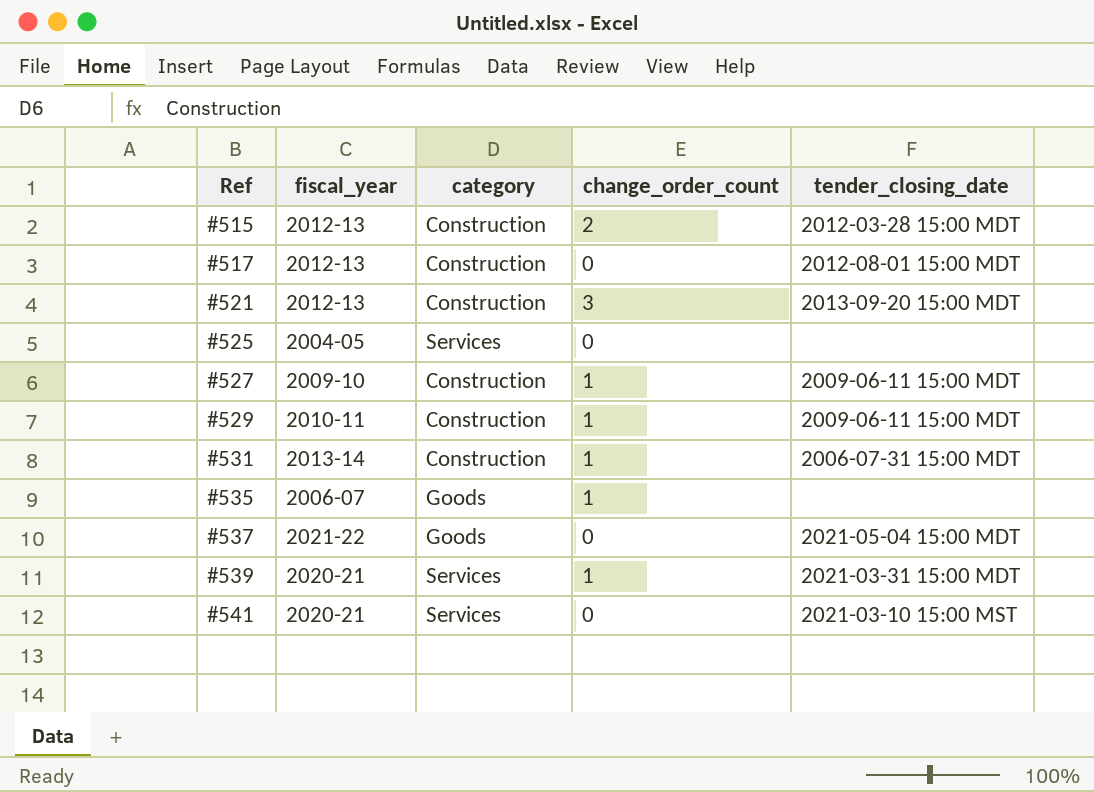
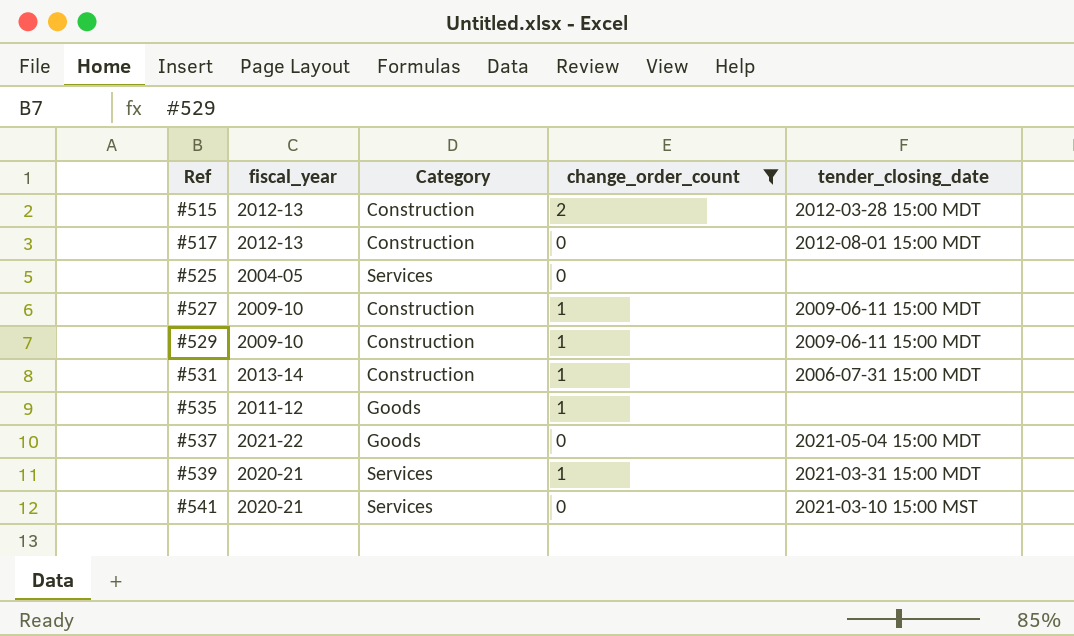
filter: none -> change_order_count != 3
column name: category -> Category
#529 | fiscal_year: 2010-11 -> 2009-10
#535 | fiscal_year: 2006-07 -> 2011-12

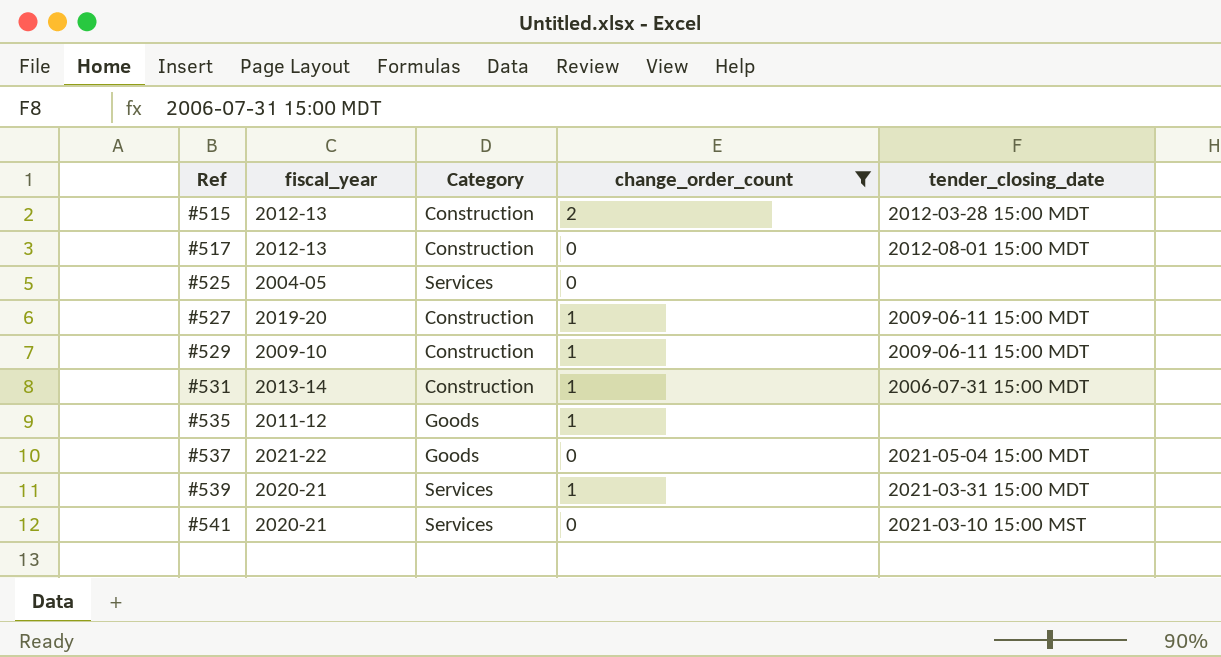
#527 | fiscal_year: 2009-10 -> 2019-20

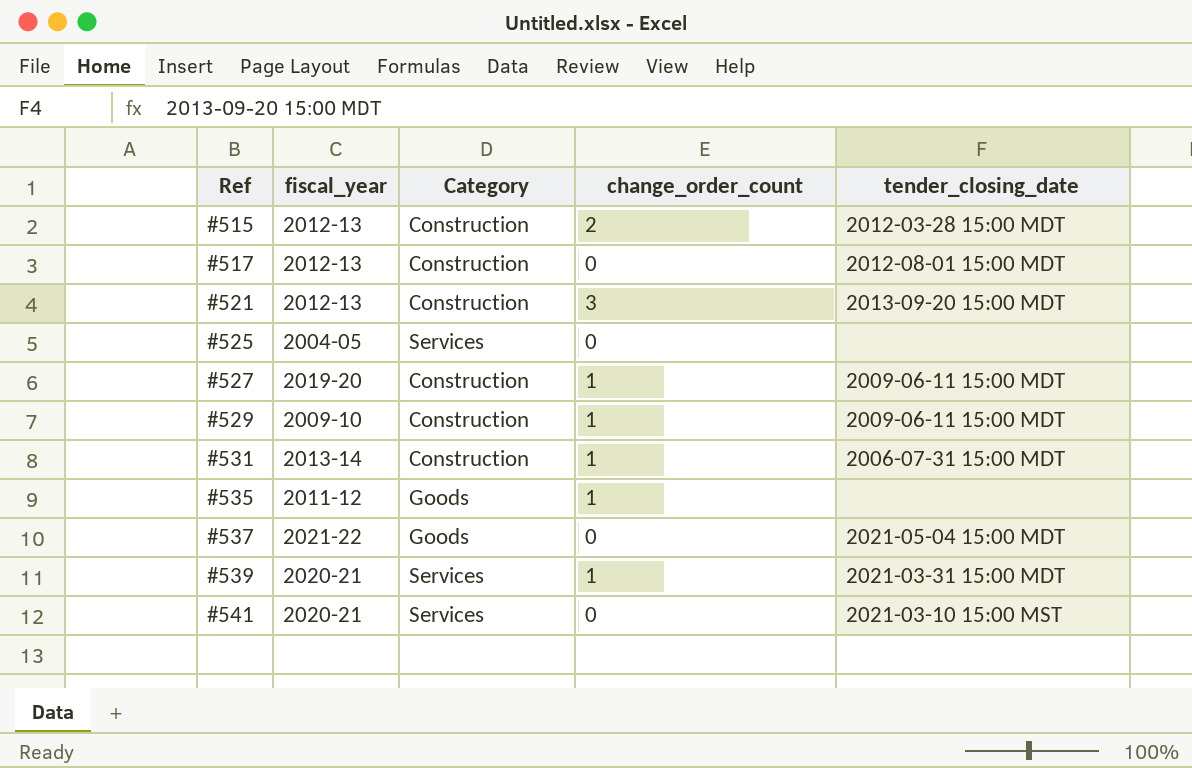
filter: change_order_count != 3 -> none

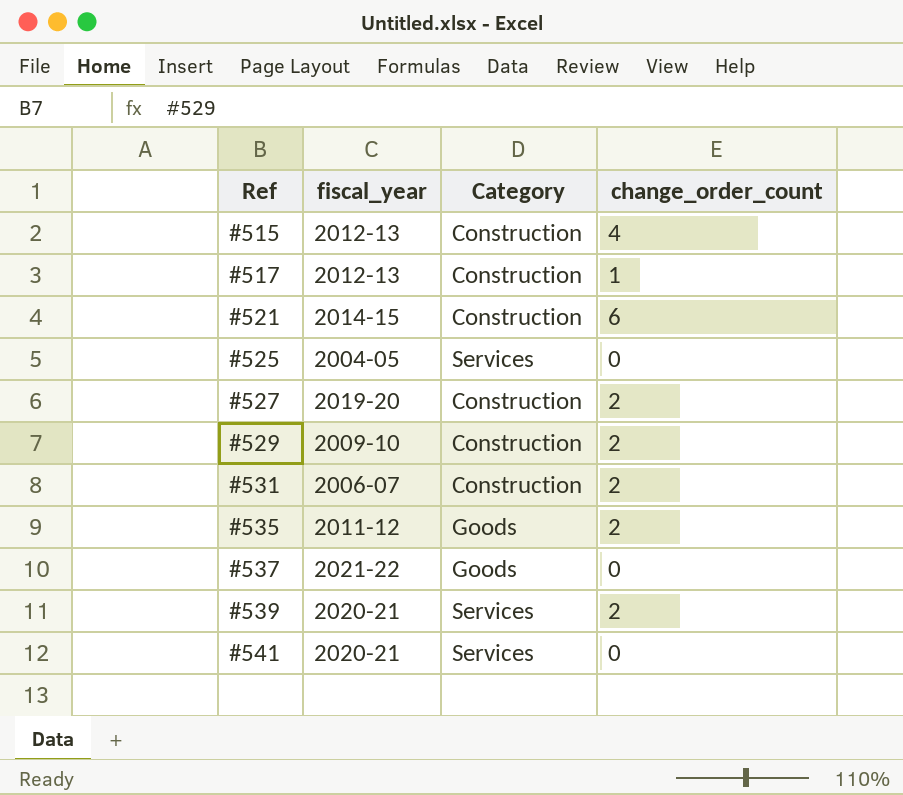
column tender_closing_date | position: 5 -> none
#515 | change_order_count: 2 -> 4
#517 | change_order_count: 0 -> 1
#521 | fiscal_year: 2012-13 -> 2014-15
#521 | change_order_count: 3 -> 6
#527 | change_order_count: 1 -> 2
#529 | change_order_count: 1 -> 2
#531 | fiscal_year: 2013-14 -> 2006-07
#531 | change_order_count: 1 -> 2
#535 | change_order_count: 1 -> 2
#539 | change_order_count: 1 -> 2

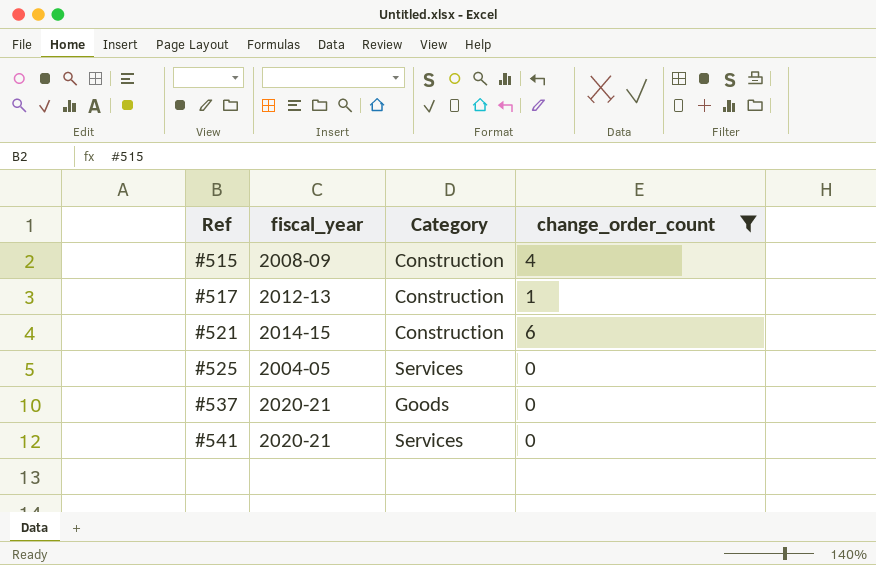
filter: none -> change_order_count != 2
#515 | fiscal_year: 2012-13 -> 2008-09
#537 | fiscal_year: 2021-22 -> 2020-21

